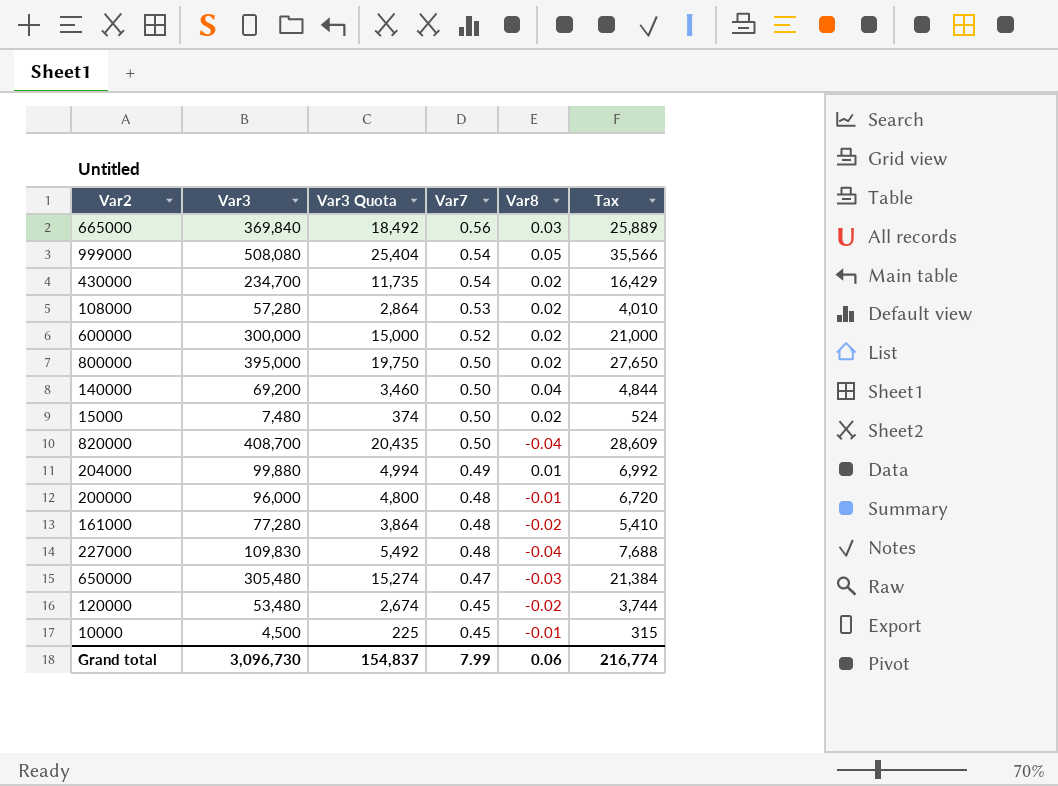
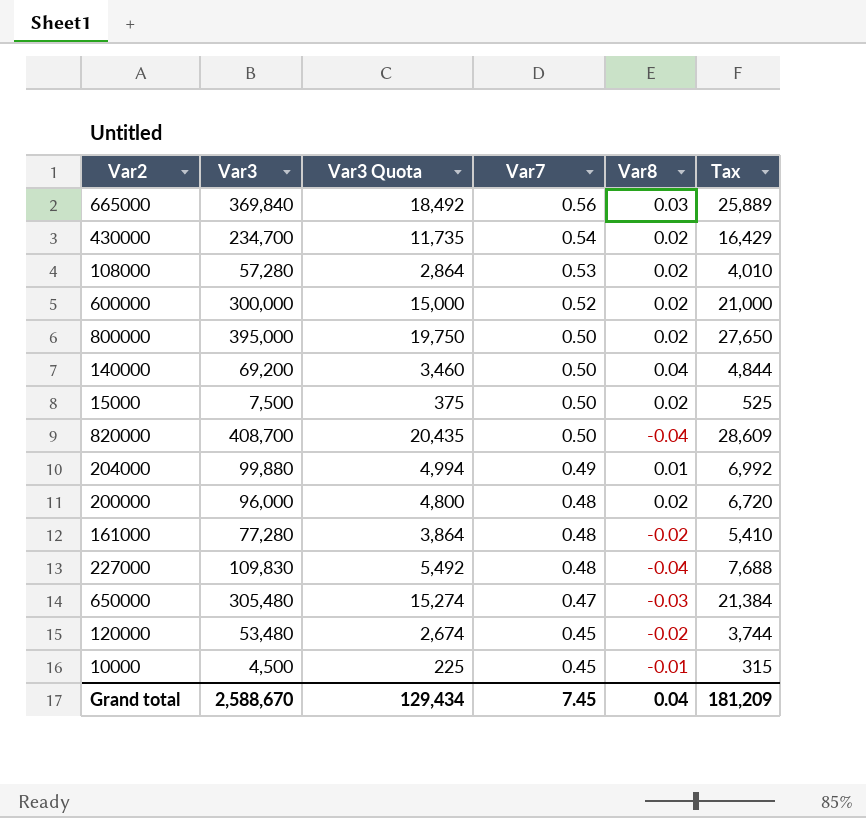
row 999000: 508,080 | 25,404 | 0.54 | 0.05 | 35,566 -> none
15000 | Var3: 7,480 -> 7,500
15000 | Var3 Quota: 374 -> 375
15000 | Tax: 524 -> 525
200000 | Var8: -0.01 -> 0.02
Grand total | Var3: 3,096,730 -> 2,588,670
Grand total | Var3 Quota: 154,837 -> 129,434
Grand total | Var7: 7.99 -> 7.45
Grand total | Var8: 0.06 -> 0.04
Grand total | Tax: 216,774 -> 181,209

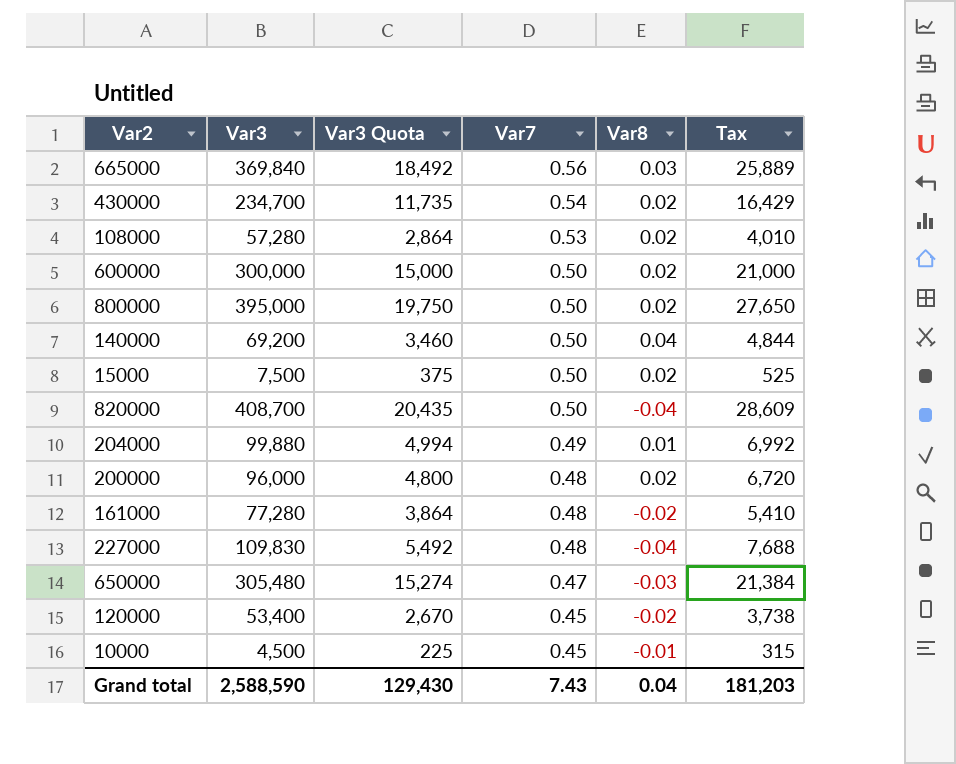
600000 | Var7: 0.52 -> 0.50
120000 | Var3: 53,480 -> 53,400
120000 | Var3 Quota: 2,674 -> 2,670
120000 | Tax: 3,744 -> 3,738
Grand total | Var3: 2,588,670 -> 2,588,590
Grand total | Var3 Quota: 129,434 -> 129,430
Grand total | Var7: 7.45 -> 7.43
Grand total | Tax: 181,209 -> 181,203

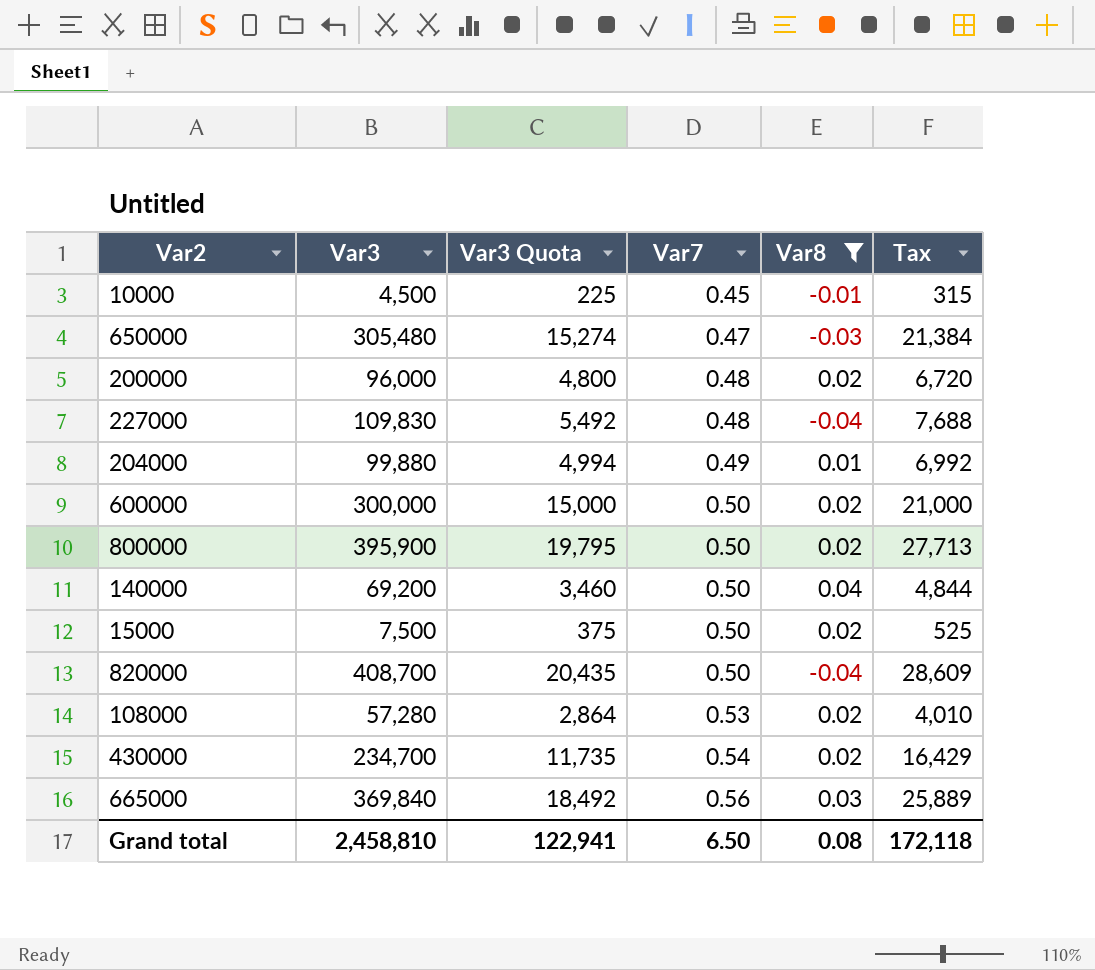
filter: none -> Var8 != -0.02
row order: Var7 descending -> Var7 ascending
800000 | Var3: 395,000 -> 395,900
800000 | Var3 Quota: 19,750 -> 19,795
800000 | Tax: 27,650 -> 27,713
Grand total | Var3: 2,588,590 -> 2,458,810
Grand total | Var3 Quota: 129,430 -> 122,941
Grand total | Var7: 7.43 -> 6.50
Grand total | Var8: 0.04 -> 0.08
Grand total | Tax: 181,203 -> 172,118

